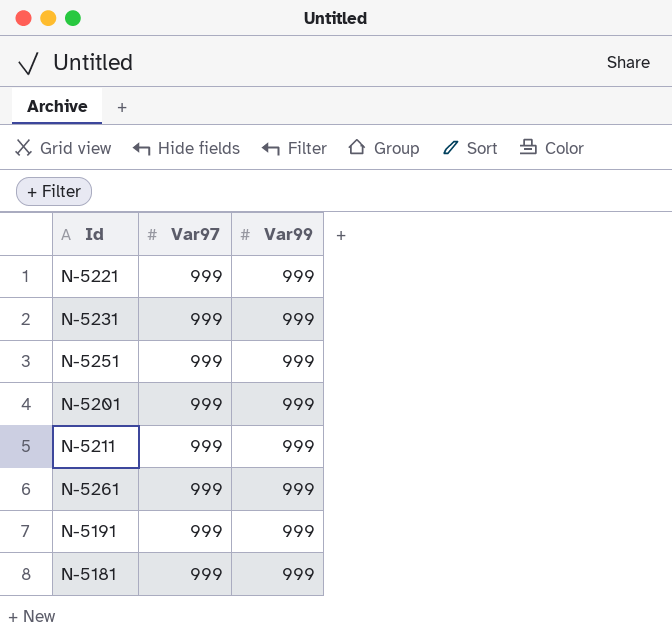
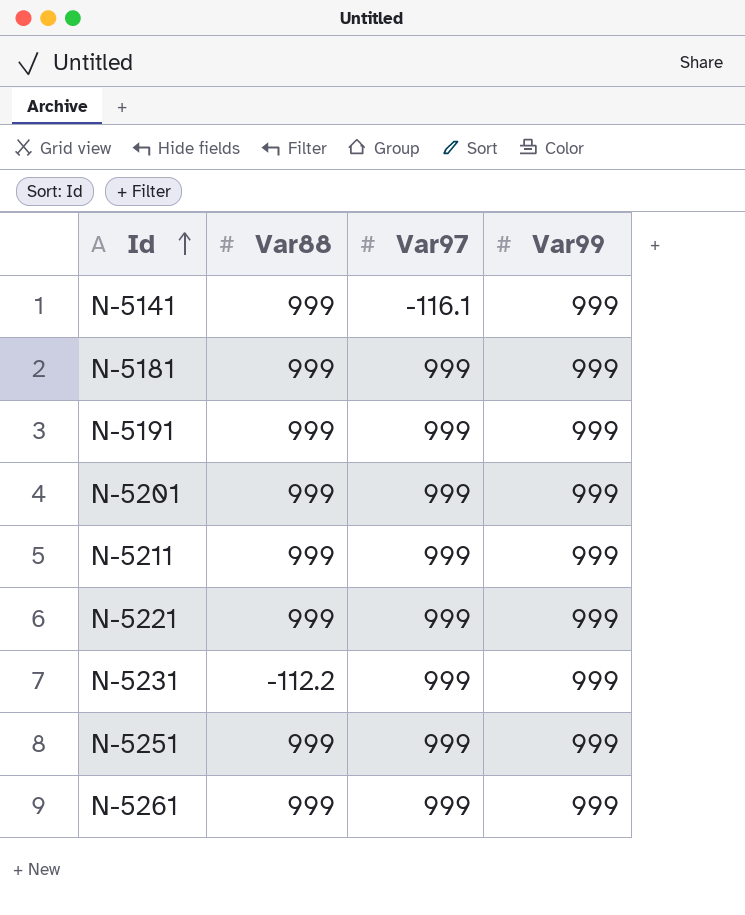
row order: none -> Id ascending
column Var88 | position: none -> 2
row N-5141: none -> 999 | -116.1 | 999

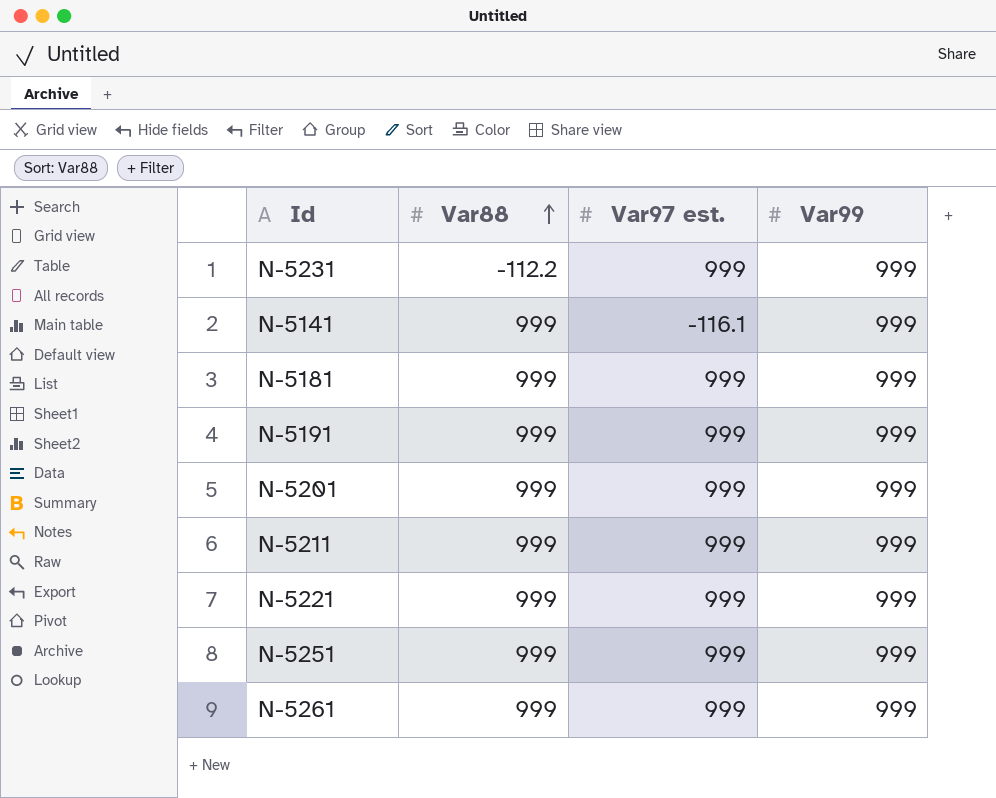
row order: Id ascending -> Var88 ascending
column name: Var97 -> Var97 est.

